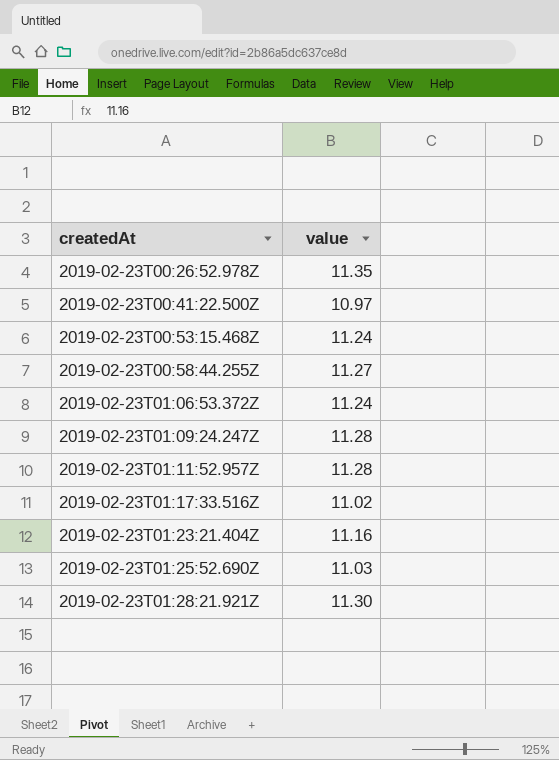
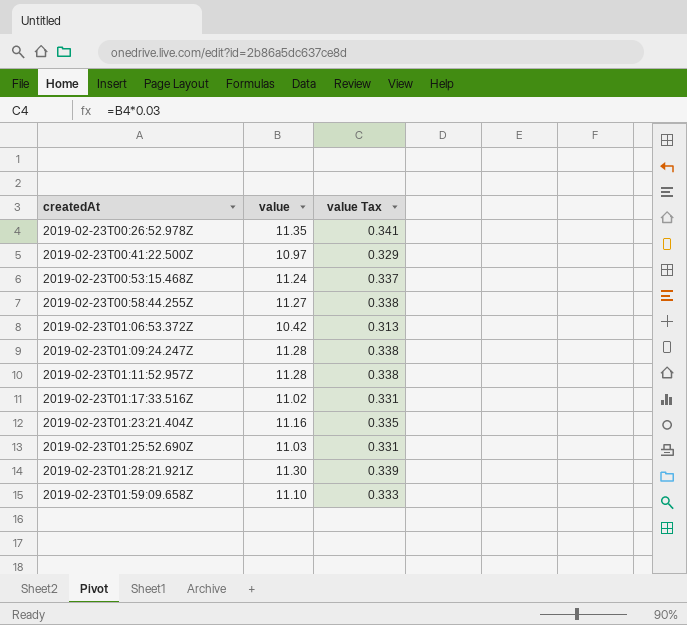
column value Tax | formula: none -> [value] * 0.03
2019-02-23T01:06:53.372Z | value: 11.24 -> 10.42
row 2019-02-23T01:59:09.658Z: none -> 11.10 | 0.333

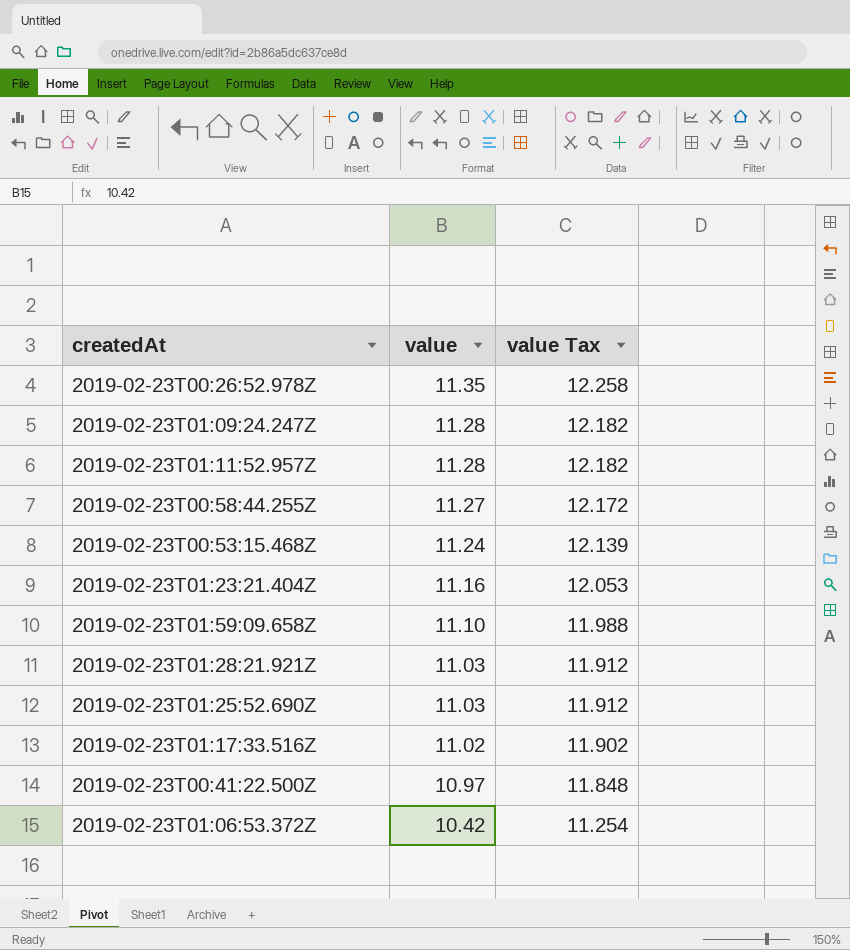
row order: createdAt ascending -> value descending
column value Tax | formula: [value] * 0.03 -> [value] * 1.08
2019-02-23T01:28:21.921Z | value: 11.30 -> 11.03

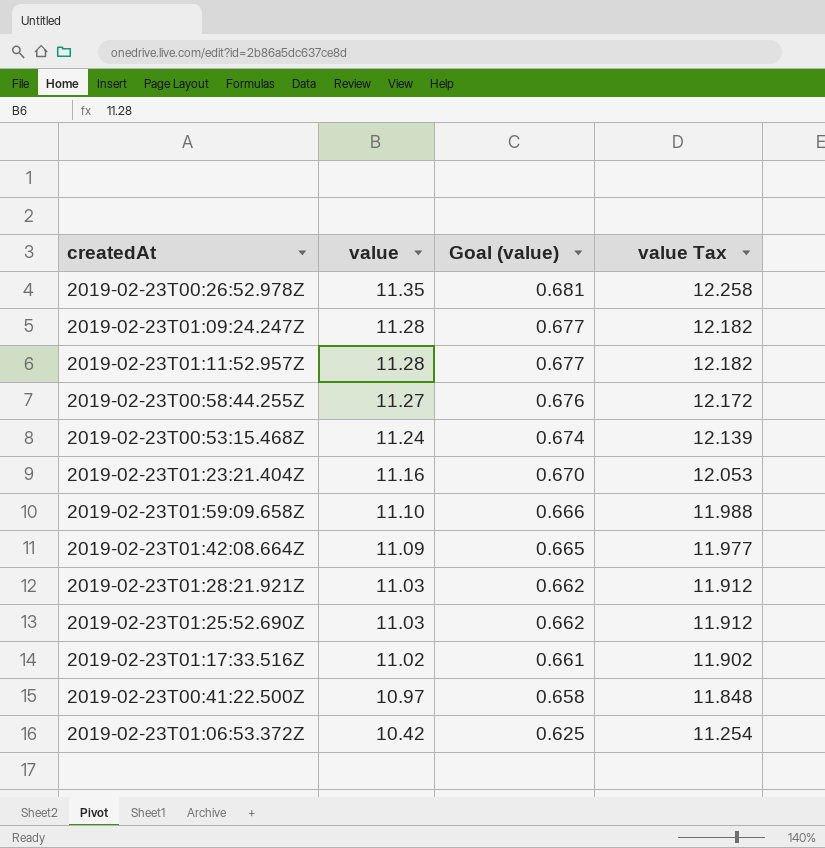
column Goal (value) | formula: none -> [value] * 0.06
row 2019-02-23T01:42:08.664Z: none -> 11.09 | 0.665 | 11.977

